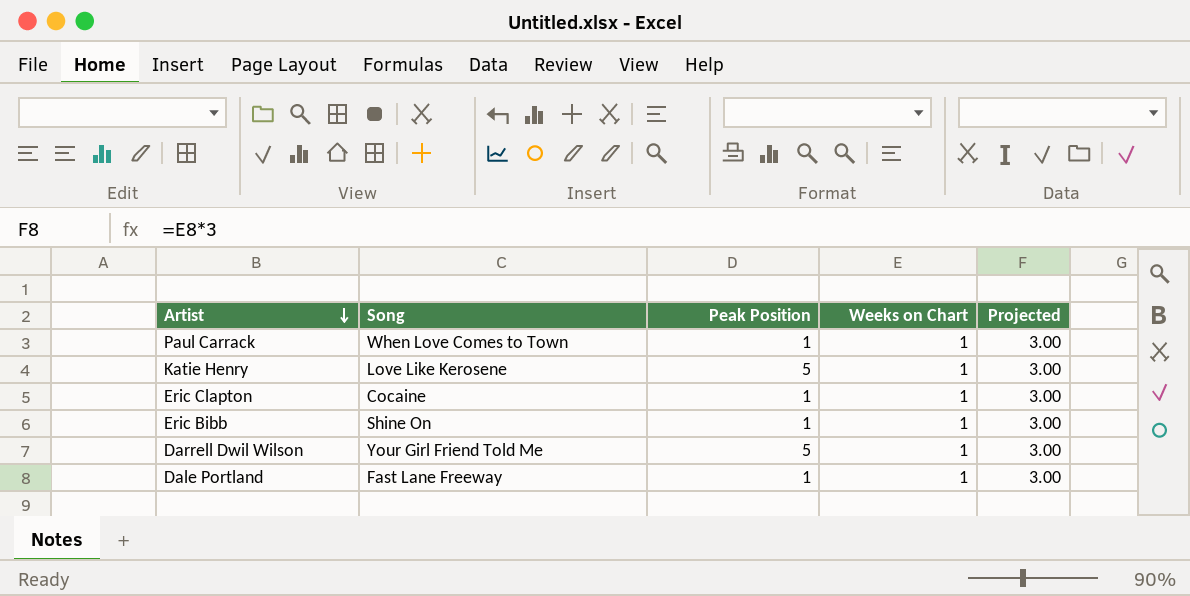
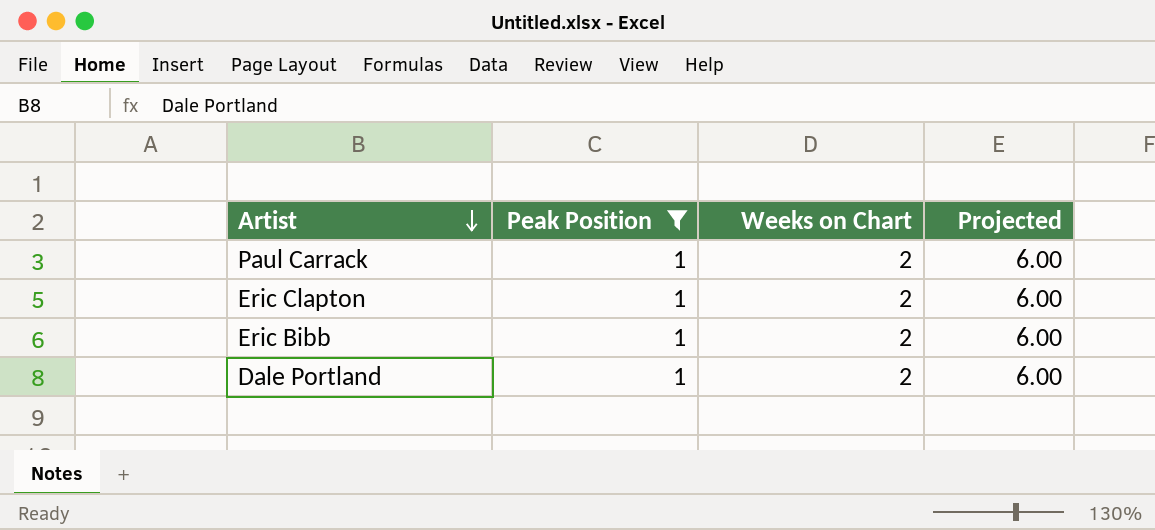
filter: none -> Peak Position = 1
column Song | position: 2 -> none
Paul Carrack | Weeks on Chart: 1 -> 2
Paul Carrack | Projected: 3.00 -> 6.00
Eric Clapton | Weeks on Chart: 1 -> 2
Eric Clapton | Projected: 3.00 -> 6.00
Eric Bibb | Weeks on Chart: 1 -> 2
Eric Bibb | Projected: 3.00 -> 6.00
Dale Portland | Weeks on Chart: 1 -> 2
Dale Portland | Projected: 3.00 -> 6.00

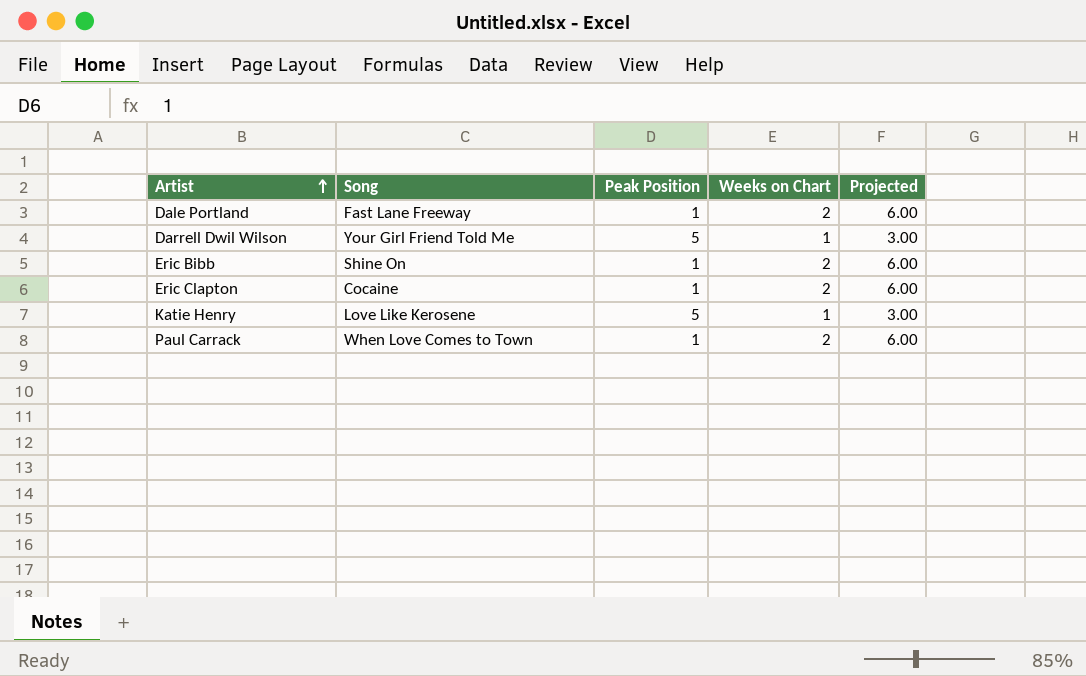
filter: Peak Position = 1 -> none
row order: Artist descending -> Artist ascending
column Song | position: none -> 2

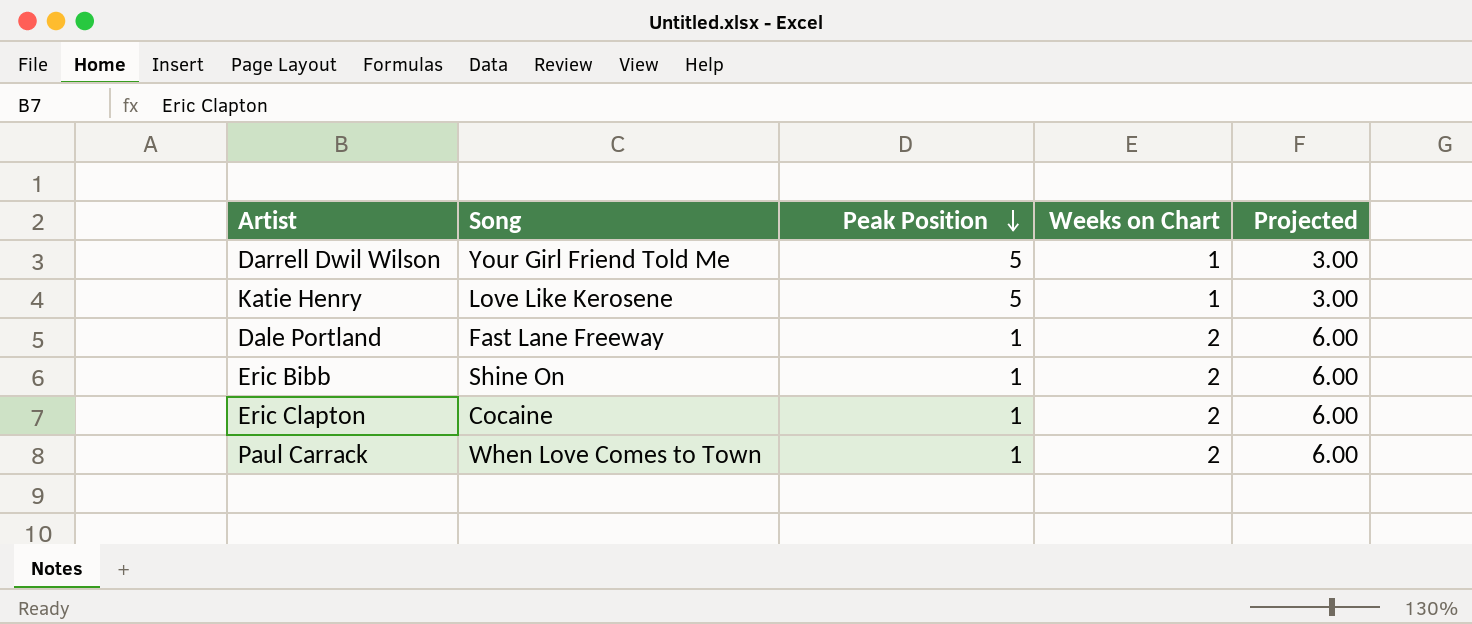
row order: Artist ascending -> Peak Position descending

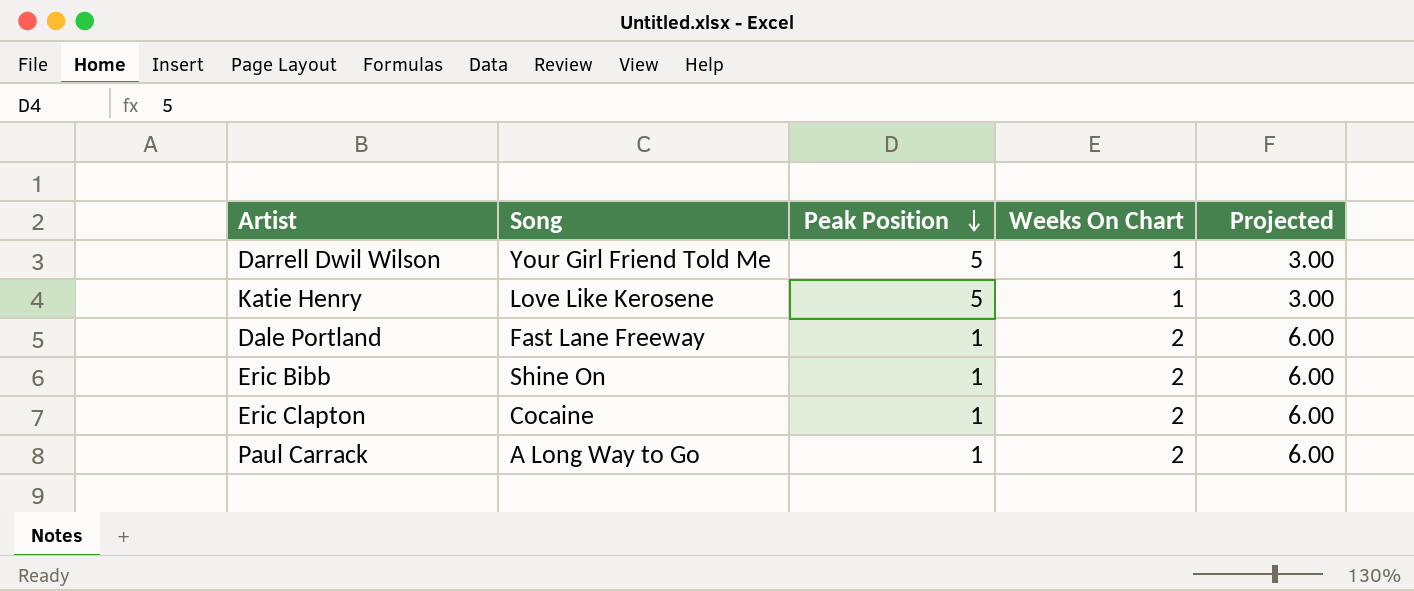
column name: Weeks on Chart -> Weeks On Chart
Paul Carrack | Song: When Love Comes to Town -> A Long Way to Go

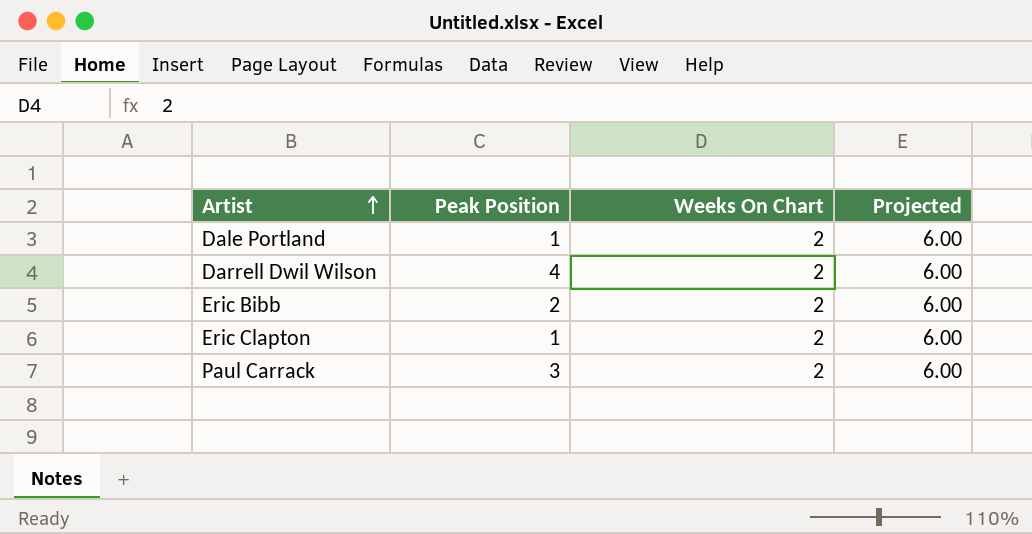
row order: Peak Position descending -> Artist ascending
column Song | position: 2 -> none
row Katie Henry: Love Like Kerosene | 5 | 1 | 3.00 -> none
Darrell Dwil Wilson | Peak Position: 5 -> 4
Darrell Dwil Wilson | Weeks On Chart: 1 -> 2
Darrell Dwil Wilson | Projected: 3.00 -> 6.00
Eric Bibb | Peak Position: 1 -> 2
Paul Carrack | Peak Position: 1 -> 3

